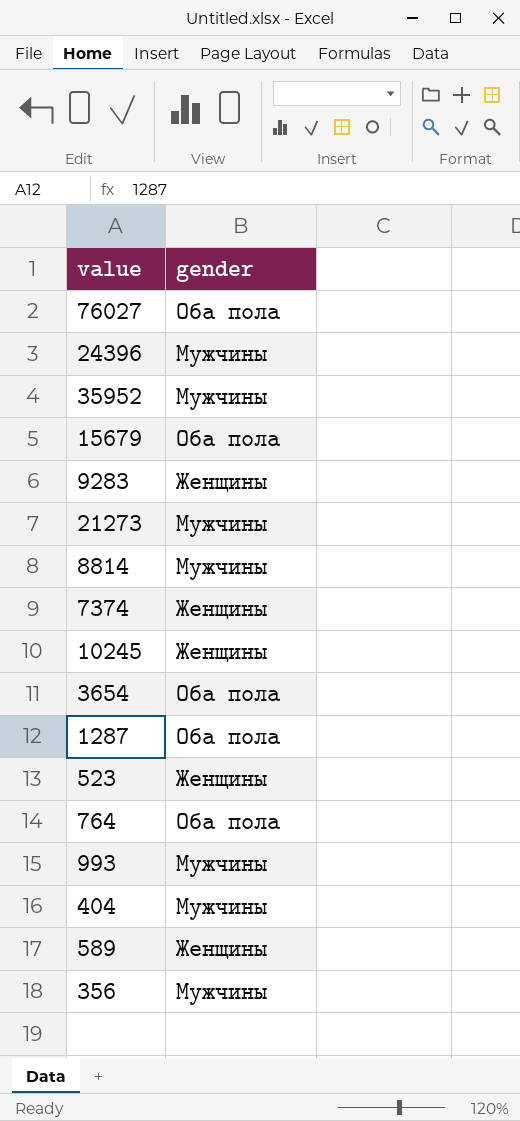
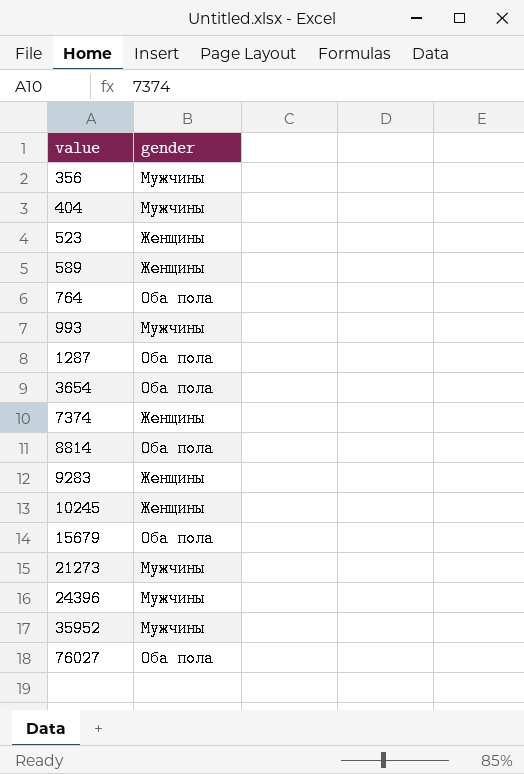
row order: none -> value ascending
8814 | gender: Мужчины -> Оба пола

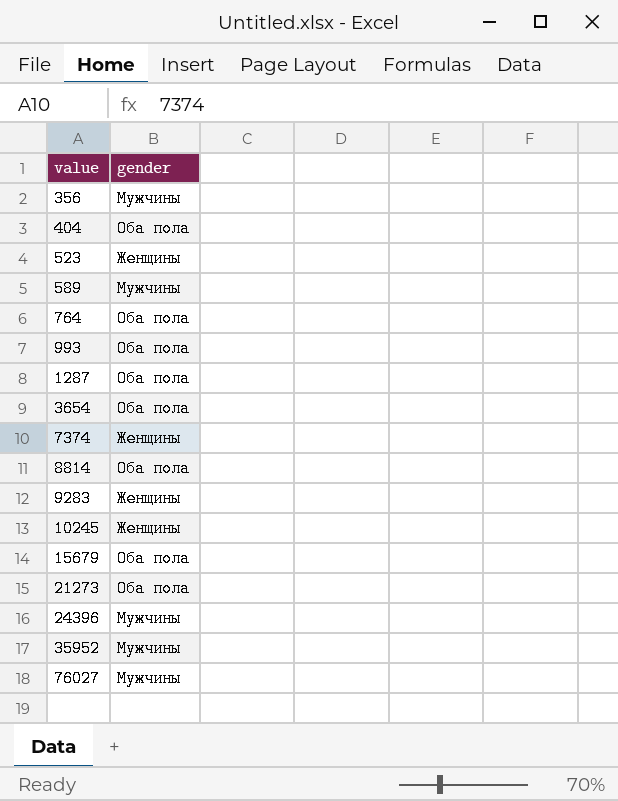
404 | gender: Мужчины -> Оба пола
589 | gender: Женщины -> Мужчины
993 | gender: Мужчины -> Оба пола
21273 | gender: Мужчины -> Оба пола
76027 | gender: Оба пола -> Мужчины

